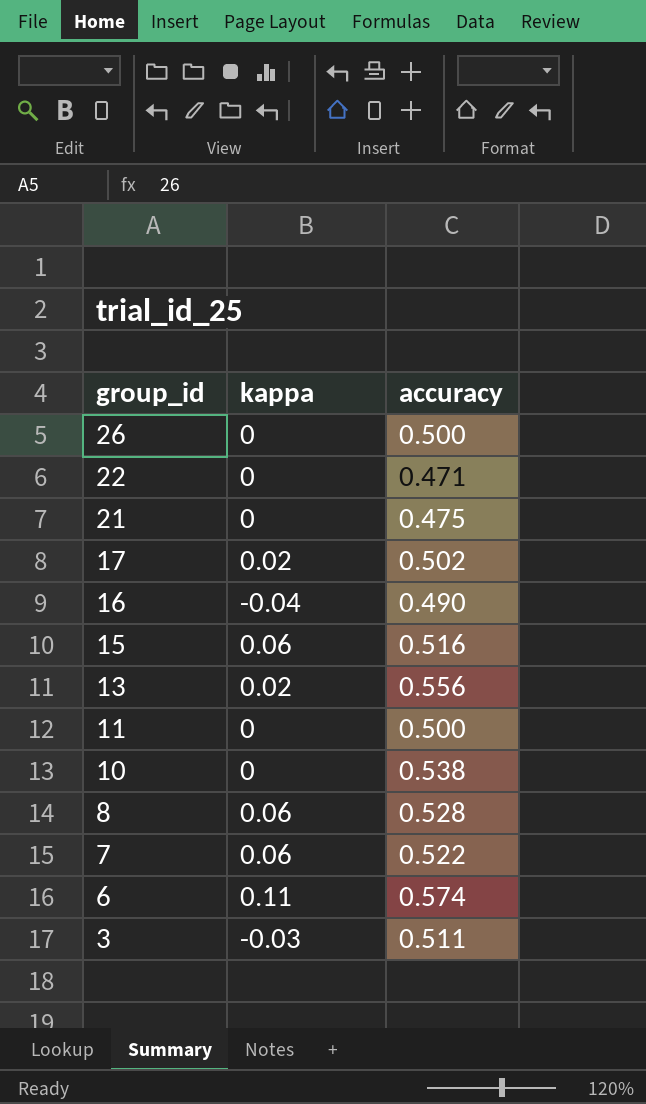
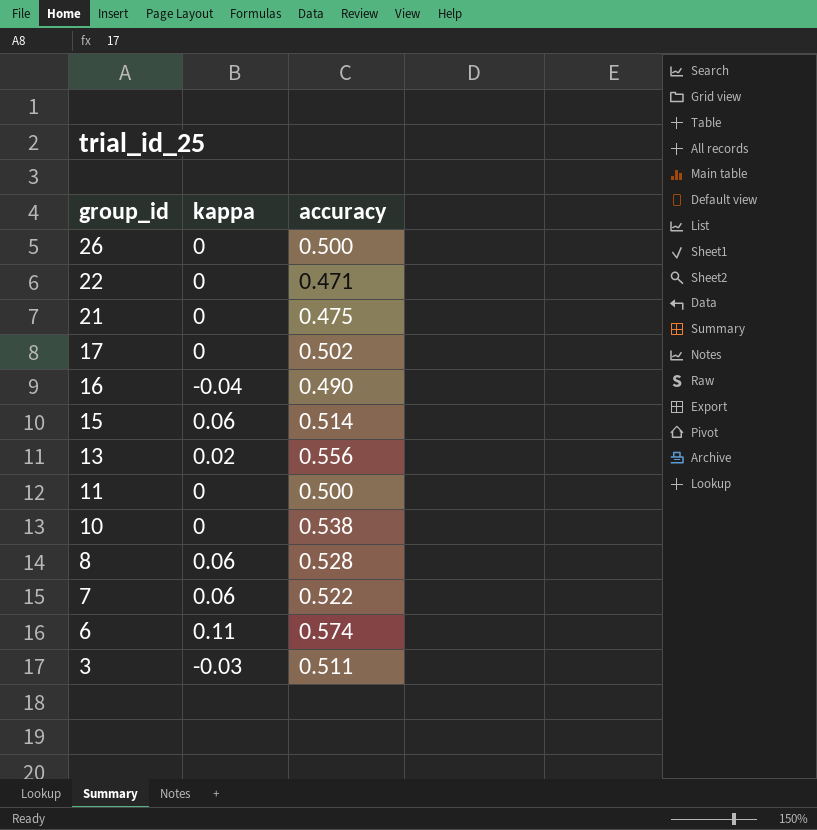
17 | kappa: 0.02 -> 0
15 | accuracy: 0.516 -> 0.514

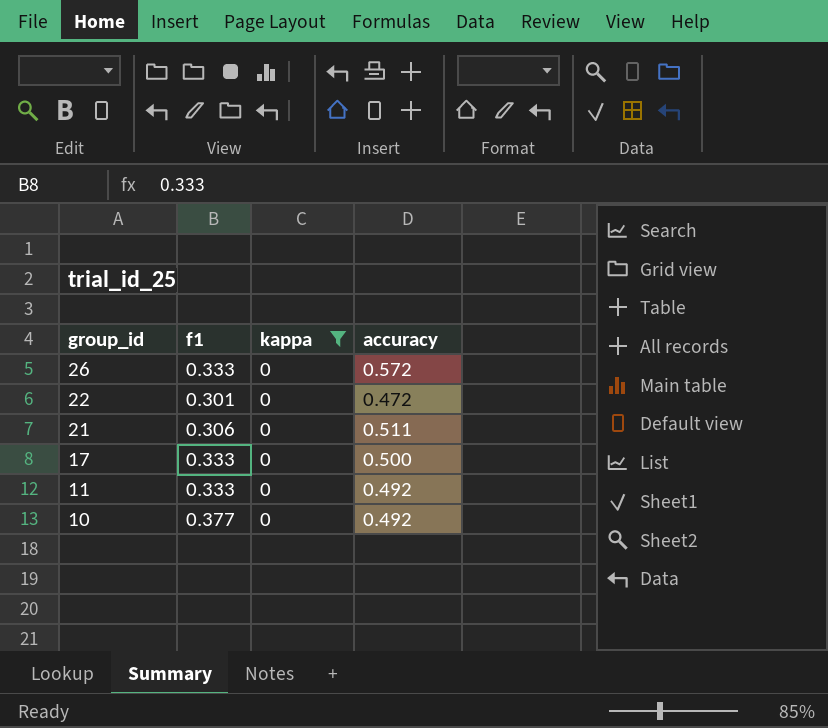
filter: none -> kappa = 0
column f1 | position: none -> 2
26 | accuracy: 0.500 -> 0.572
22 | accuracy: 0.471 -> 0.472
21 | accuracy: 0.475 -> 0.511
17 | accuracy: 0.502 -> 0.500
11 | accuracy: 0.500 -> 0.492
10 | accuracy: 0.538 -> 0.492

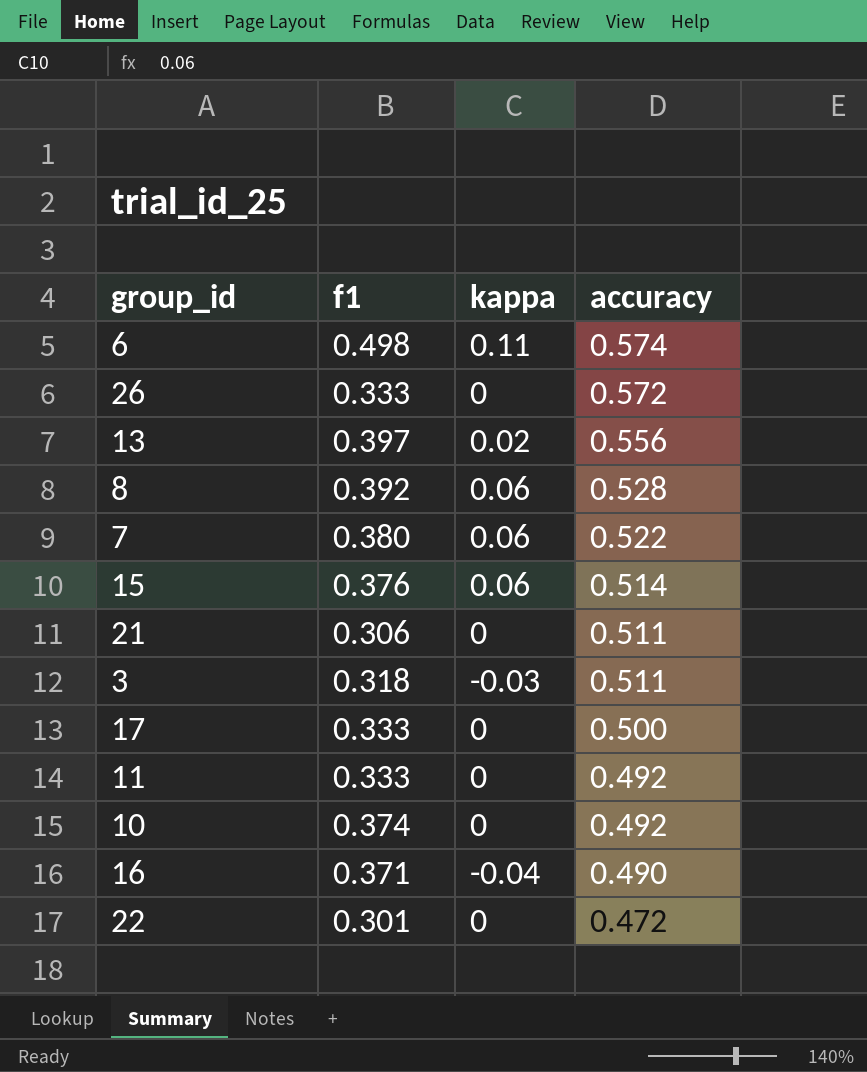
filter: kappa = 0 -> none
row order: group_id descending -> accuracy descending
10 | f1: 0.377 -> 0.374

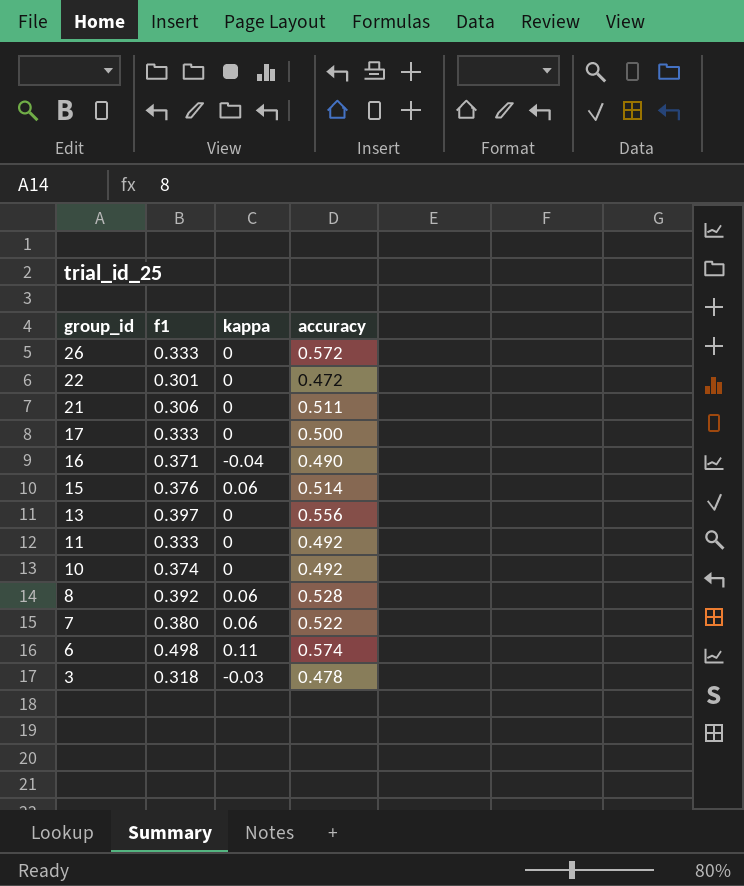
row order: accuracy descending -> group_id descending
13 | kappa: 0.02 -> 0
3 | accuracy: 0.511 -> 0.478

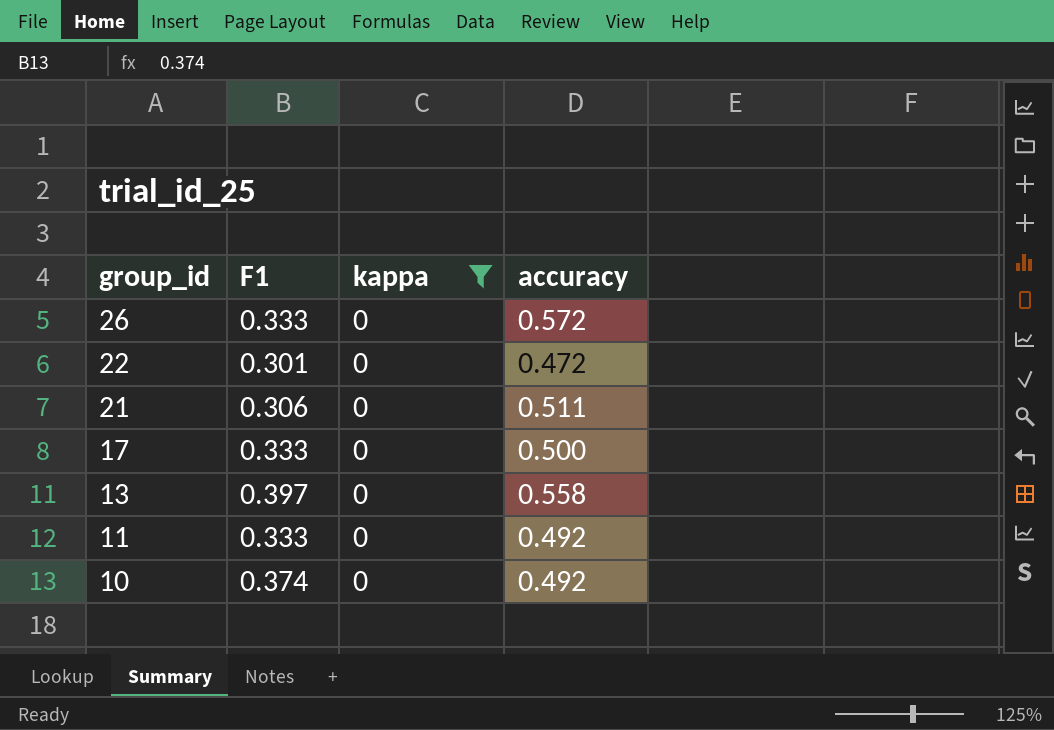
filter: none -> kappa = 0
column name: f1 -> F1
13 | accuracy: 0.556 -> 0.558

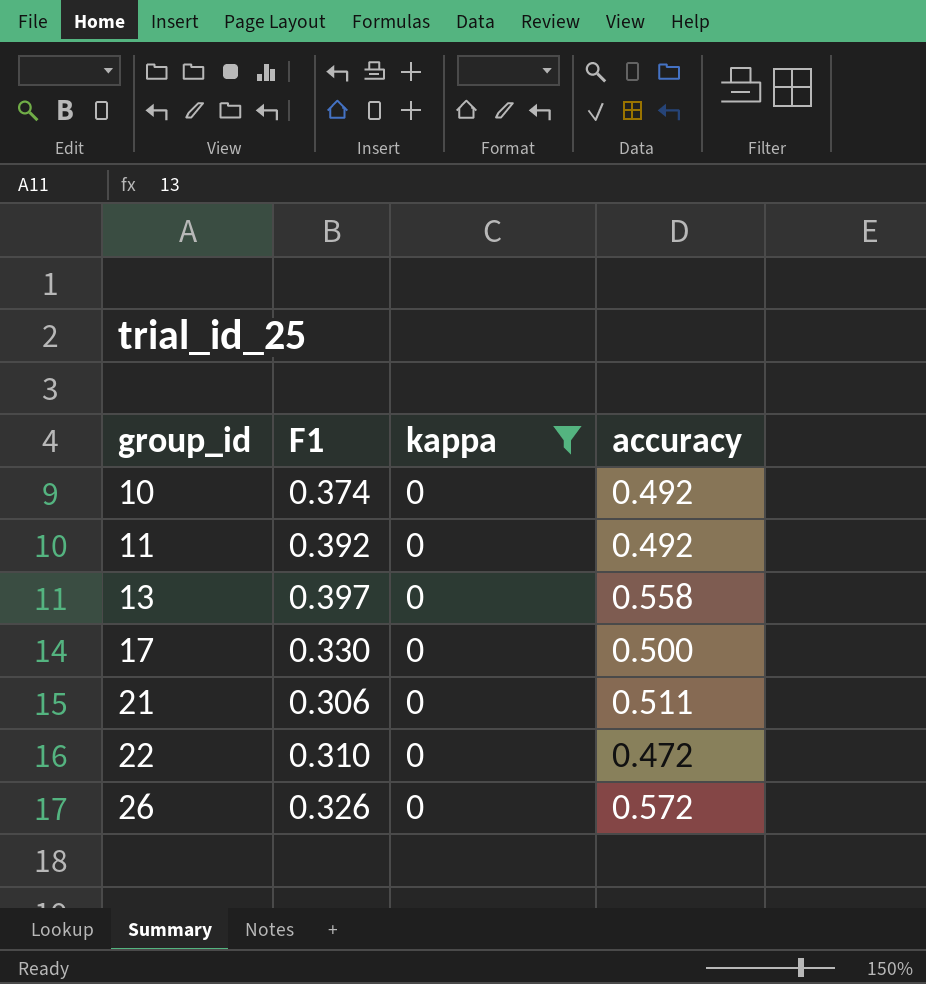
row order: group_id descending -> group_id ascending
11 | F1: 0.333 -> 0.392
17 | F1: 0.333 -> 0.330
22 | F1: 0.301 -> 0.310
26 | F1: 0.333 -> 0.326

